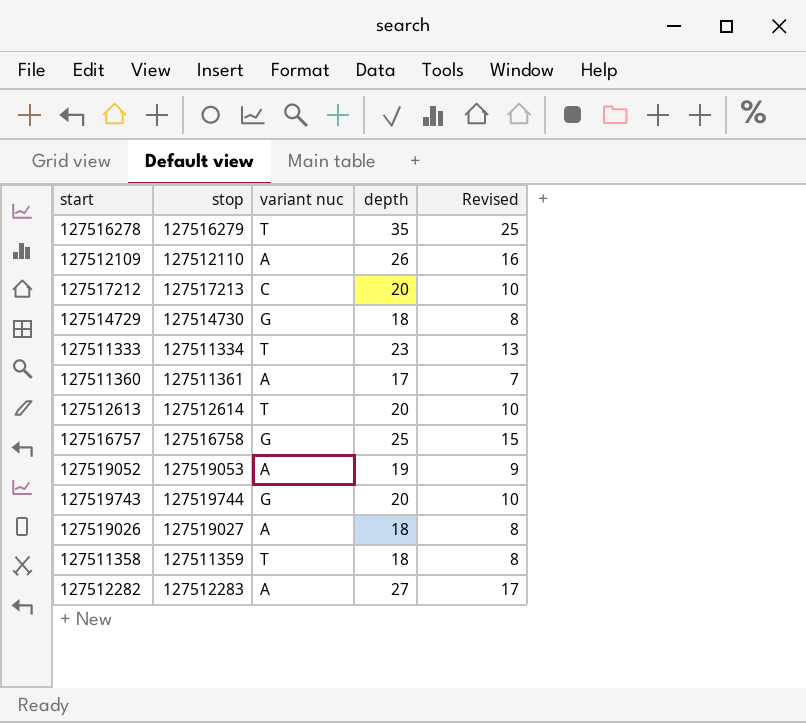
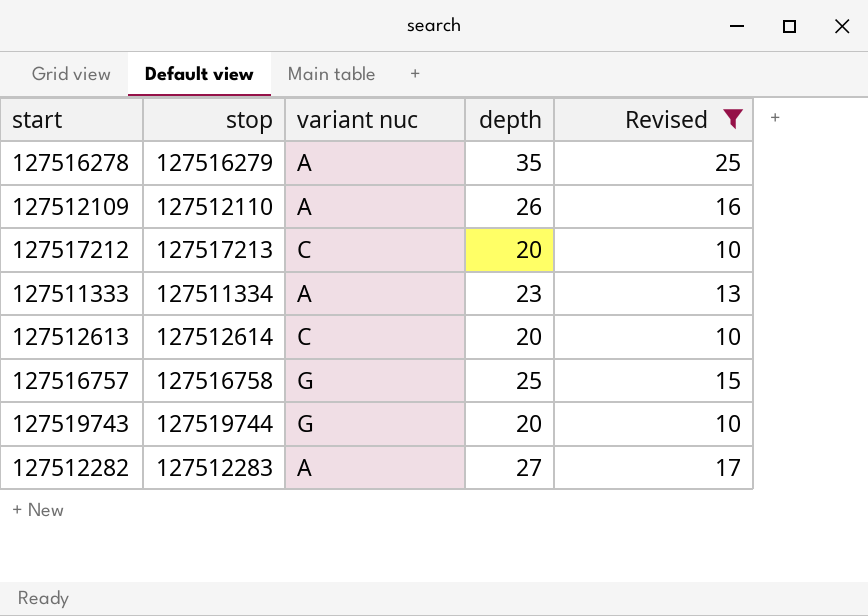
filter: none -> Revised >= 10
127516278 | variant nuc: T -> A
127511333 | variant nuc: T -> A
127512613 | variant nuc: T -> C

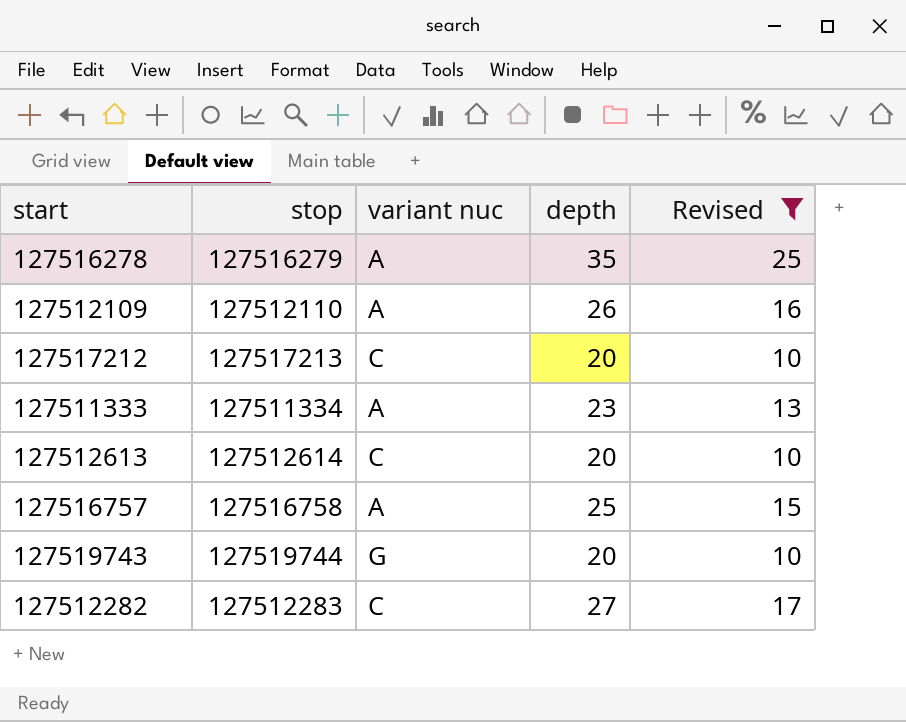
127516757 | variant nuc: G -> A
127512282 | variant nuc: A -> C

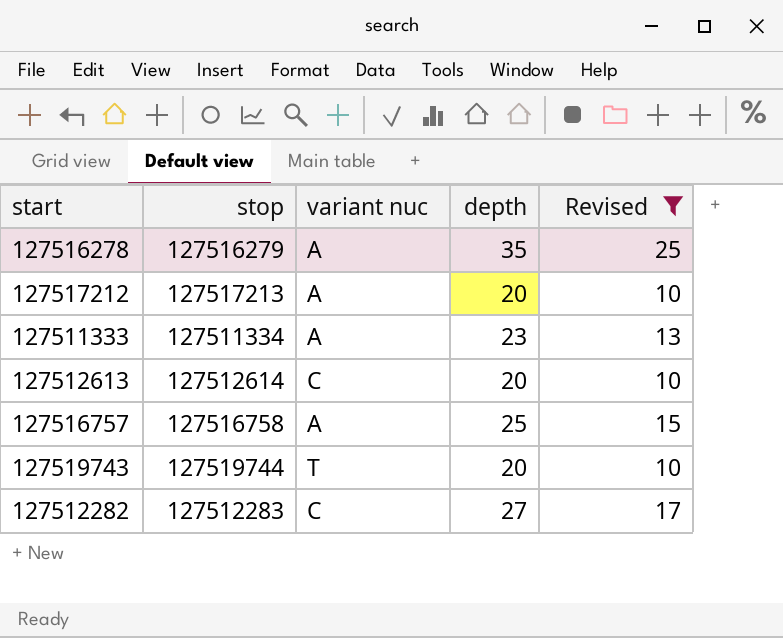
row 127512109: 127512110 | A | 26 | 16 -> none
127517212 | variant nuc: C -> A
127519743 | variant nuc: G -> T

